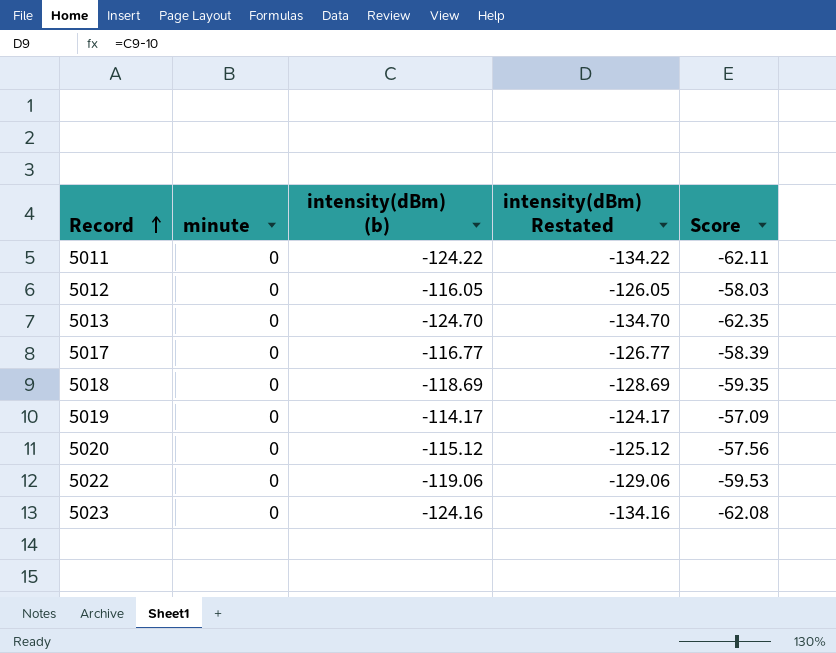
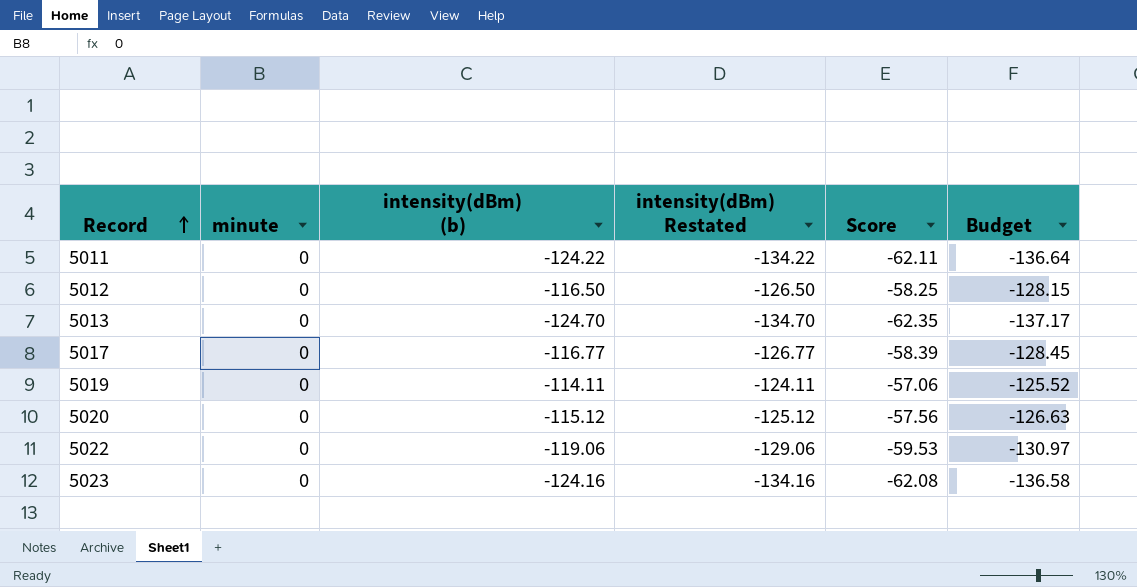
column Budget | formula: none -> [intensity(dBm) (b)] * 1.1
row 5018: 0 | -118.69 | -128.69 | -59.35 -> none
5012 | intensity(dBm) (b): -116.05 -> -116.50
5012 | intensity(dBm) Restated: -126.05 -> -126.50
5012 | Score: -58.03 -> -58.25
5019 | intensity(dBm) (b): -114.17 -> -114.11
5019 | intensity(dBm) Restated: -124.17 -> -124.11
5019 | Score: -57.09 -> -57.06

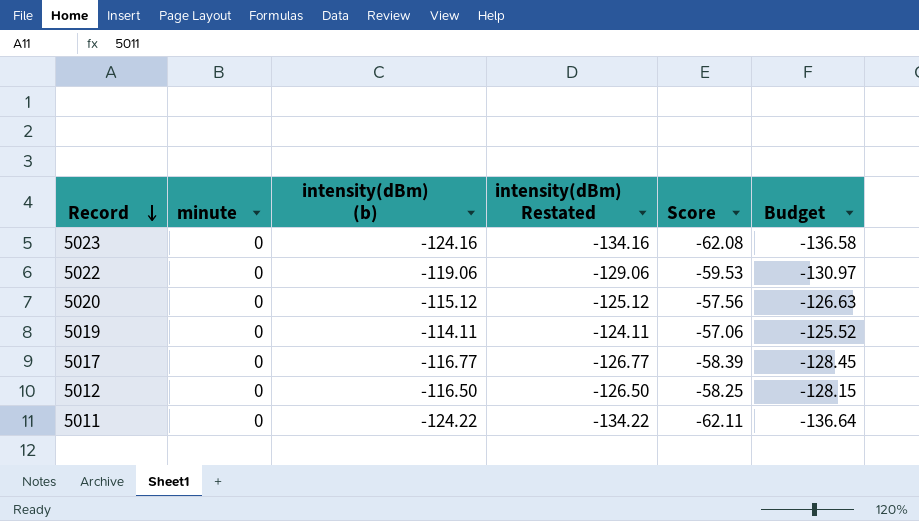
row order: Record ascending -> Record descending
row 5013: 0 | -124.70 | -134.70 | -62.35 | -137.17 -> none

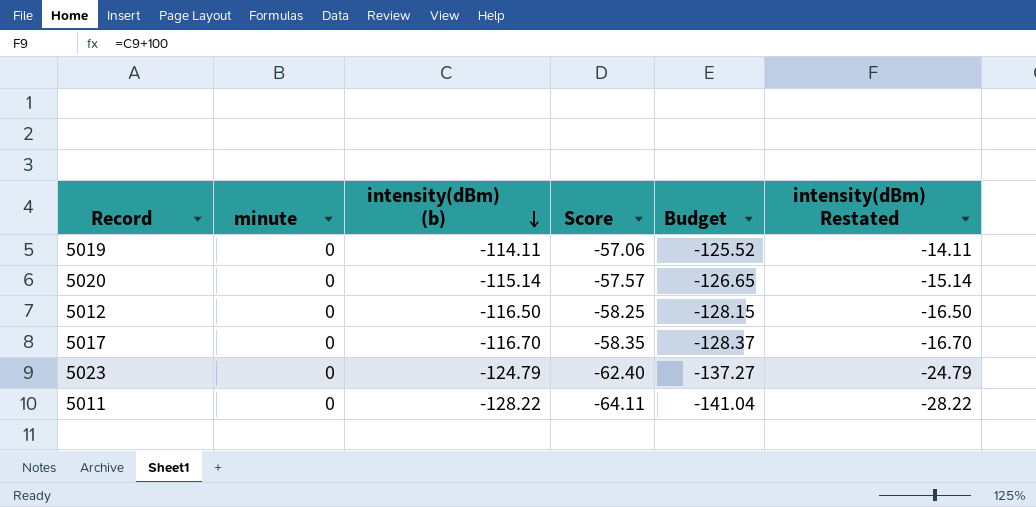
row order: Record descending -> intensity(dBm) (b) descending
column intensity(dBm) Restated | formula: [intensity(dBm) (b)] - 10 -> [intensity(dBm) (b)] + 100
column intensity(dBm) Restated | position: 4 -> 6
row 5022: 0 | -119.06 | -129.06 | -59.53 | -130.97 -> none
5020 | intensity(dBm) (b): -115.12 -> -115.14
5020 | Score: -57.56 -> -57.57
5020 | Budget: -126.63 -> -126.65
5017 | intensity(dBm) (b): -116.77 -> -116.70
5017 | Score: -58.39 -> -58.35
5017 | Budget: -128.45 -> -128.37
5023 | intensity(dBm) (b): -124.16 -> -124.79
5023 | Score: -62.08 -> -62.40
5023 | Budget: -136.58 -> -137.27
5011 | intensity(dBm) (b): -124.22 -> -128.22
5011 | Score: -62.11 -> -64.11
5011 | Budget: -136.64 -> -141.04

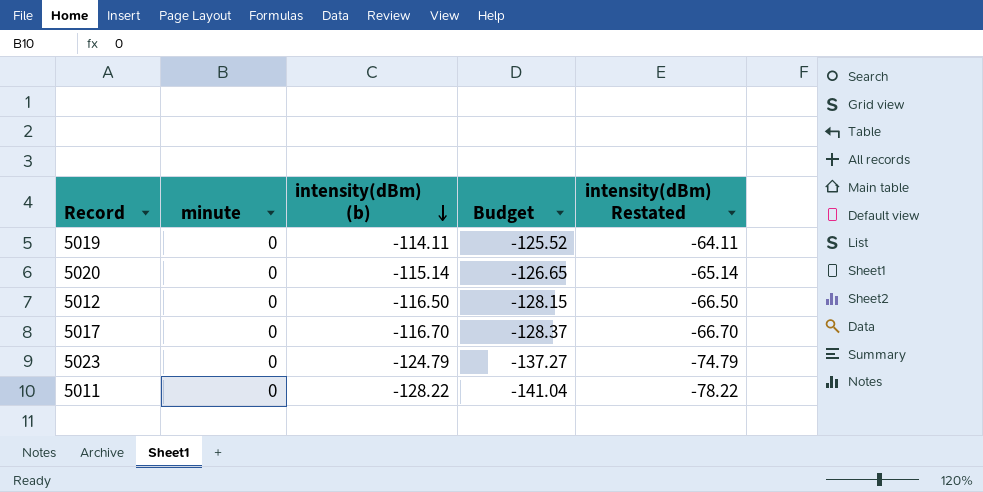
column Score | formula: [intensity(dBm) (b)] * 0.5 -> none
column intensity(dBm) Restated | formula: [intensity(dBm) (b)] + 100 -> [intensity(dBm) (b)] + 50

